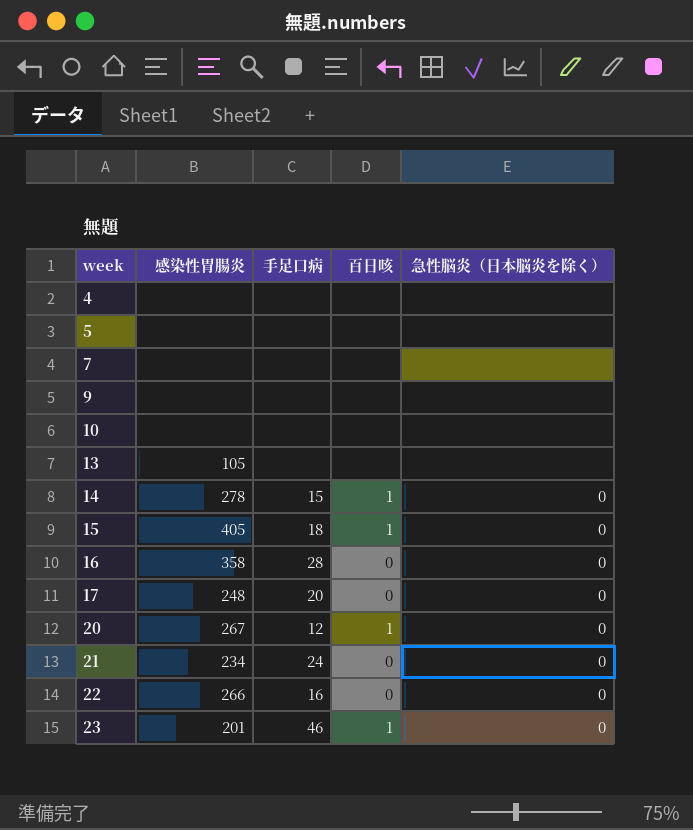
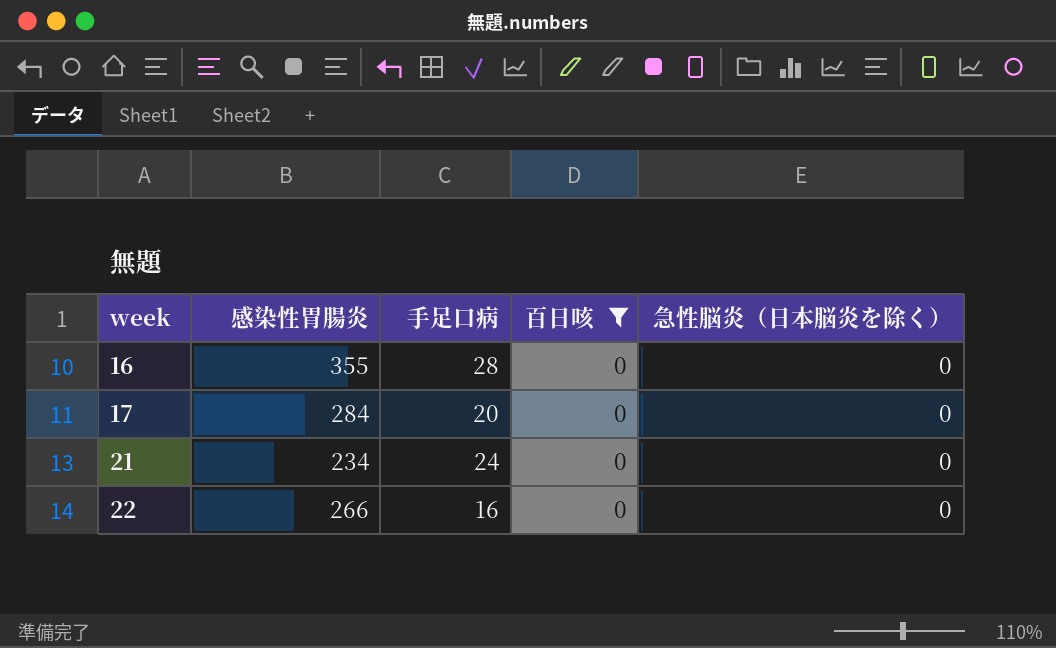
filter: none -> 百日咳 = 0
16 | 感染性胃腸炎: 358 -> 355
17 | 感染性胃腸炎: 248 -> 284

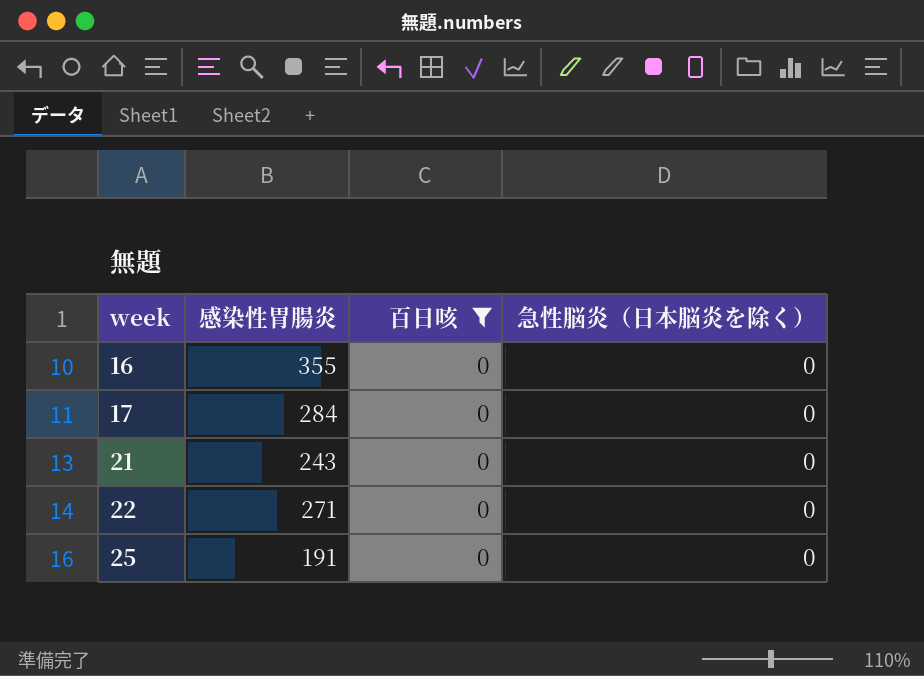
column 手足口病 | position: 3 -> none
21 | 感染性胃腸炎: 234 -> 243
22 | 感染性胃腸炎: 266 -> 271
row 25: none -> 191 | 0 | 0

